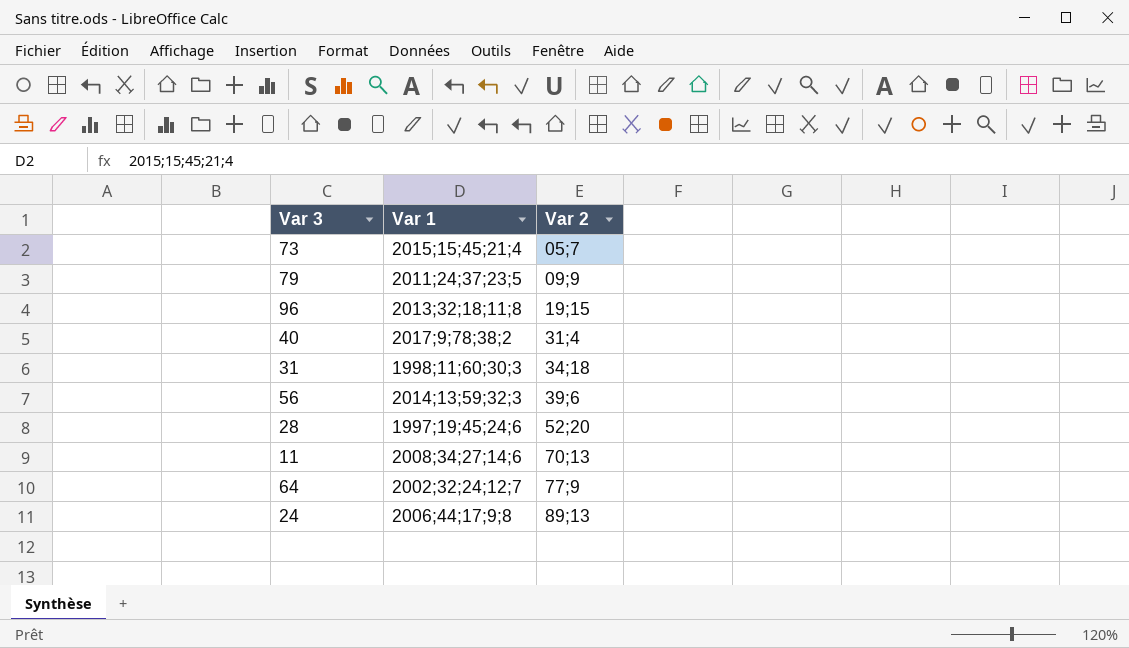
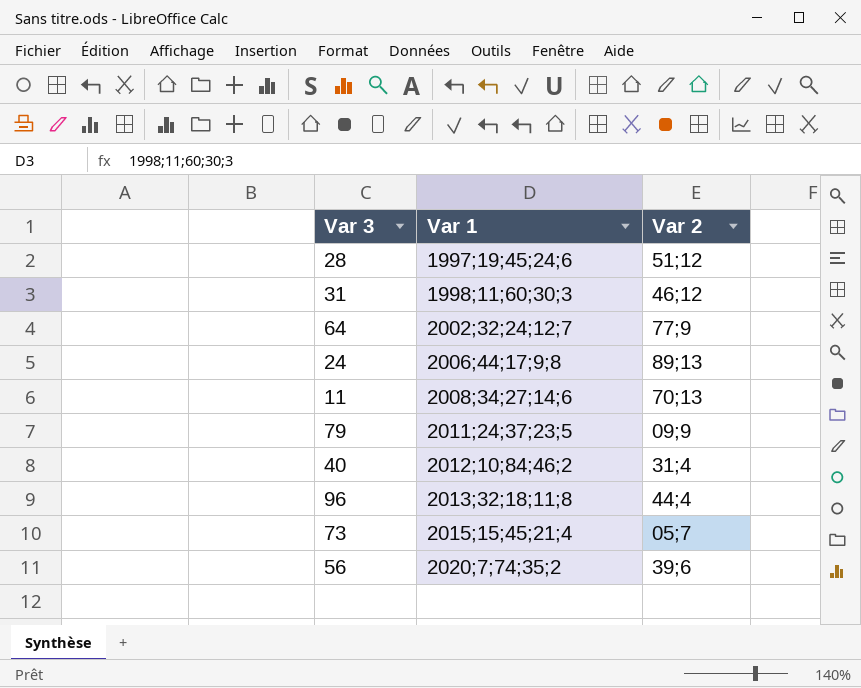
row order: Var 2 ascending -> Var 1 ascending
28 | Var 2: 52;20 -> 51;12
31 | Var 2: 34;18 -> 46;12
40 | Var 1: 2017;9;78;38;2 -> 2012;10;84;46;2
96 | Var 2: 19;15 -> 44;4
56 | Var 1: 2014;13;59;32;3 -> 2020;7;74;35;2

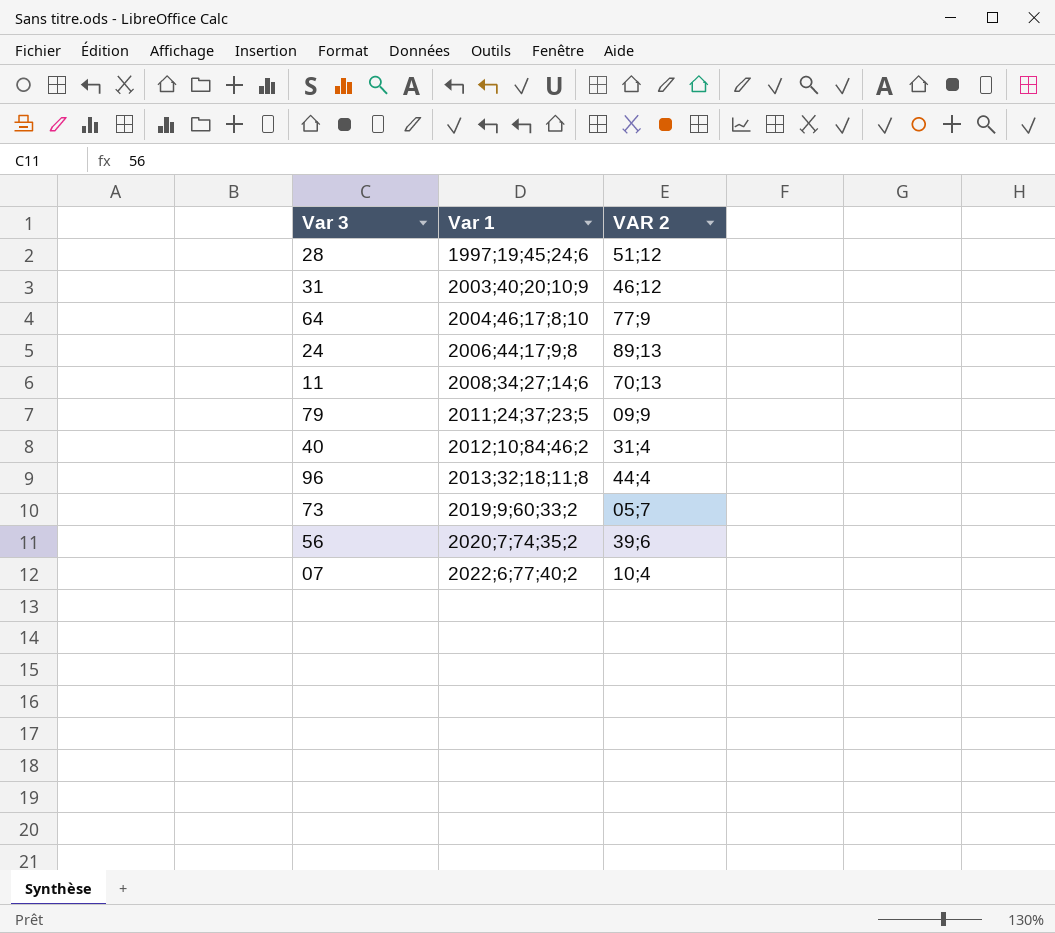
column name: Var 2 -> VAR 2
31 | Var 1: 1998;11;60;30;3 -> 2003;40;20;10;9
64 | Var 1: 2002;32;24;12;7 -> 2004;46;17;8;10
73 | Var 1: 2015;15;45;21;4 -> 2019;9;60;33;2
row 07: none -> 2022;6;77;40;2 | 10;4

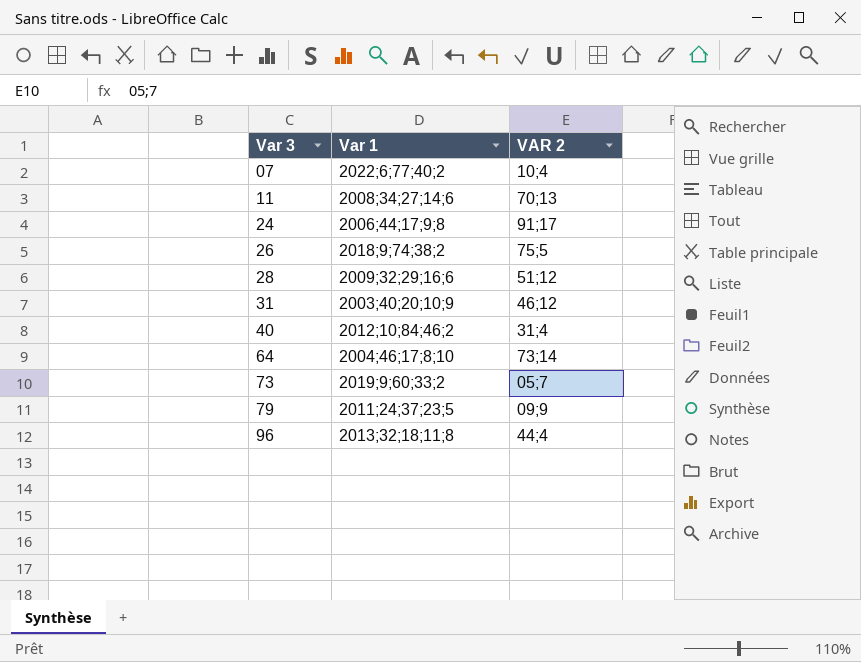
row order: Var 1 ascending -> Var 3 ascending
row 56: 2020;7;74;35;2 | 39;6 -> none
24 | VAR 2: 89;13 -> 91;17
row 26: none -> 2018;9;74;38;2 | 75;5
28 | Var 1: 1997;19;45;24;6 -> 2009;32;29;16;6
64 | VAR 2: 77;9 -> 73;14

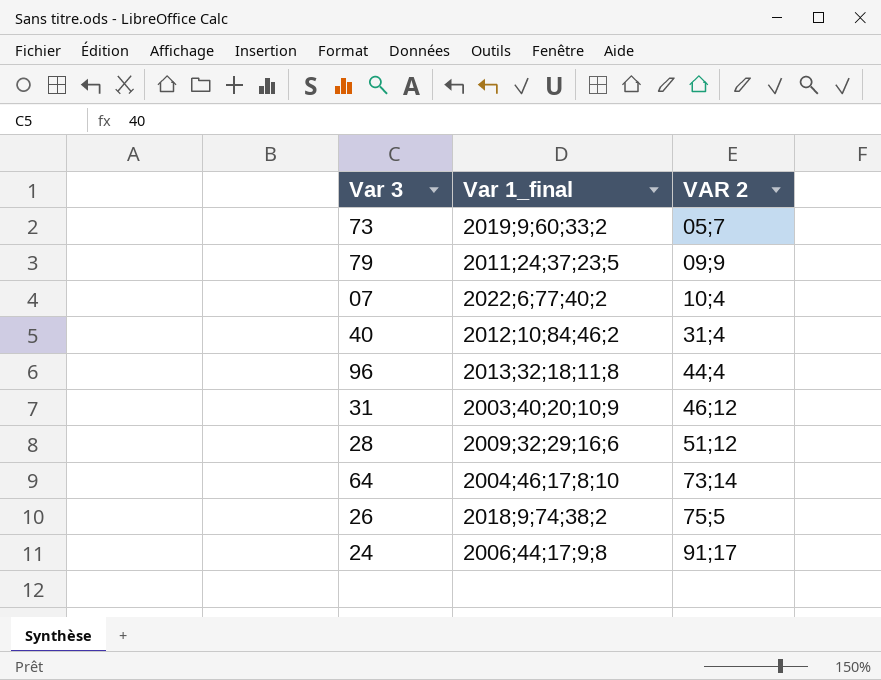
row order: Var 3 ascending -> VAR 2 ascending
column name: Var 1 -> Var 1_final
row 11: 2008;34;27;14;6 | 70;13 -> none

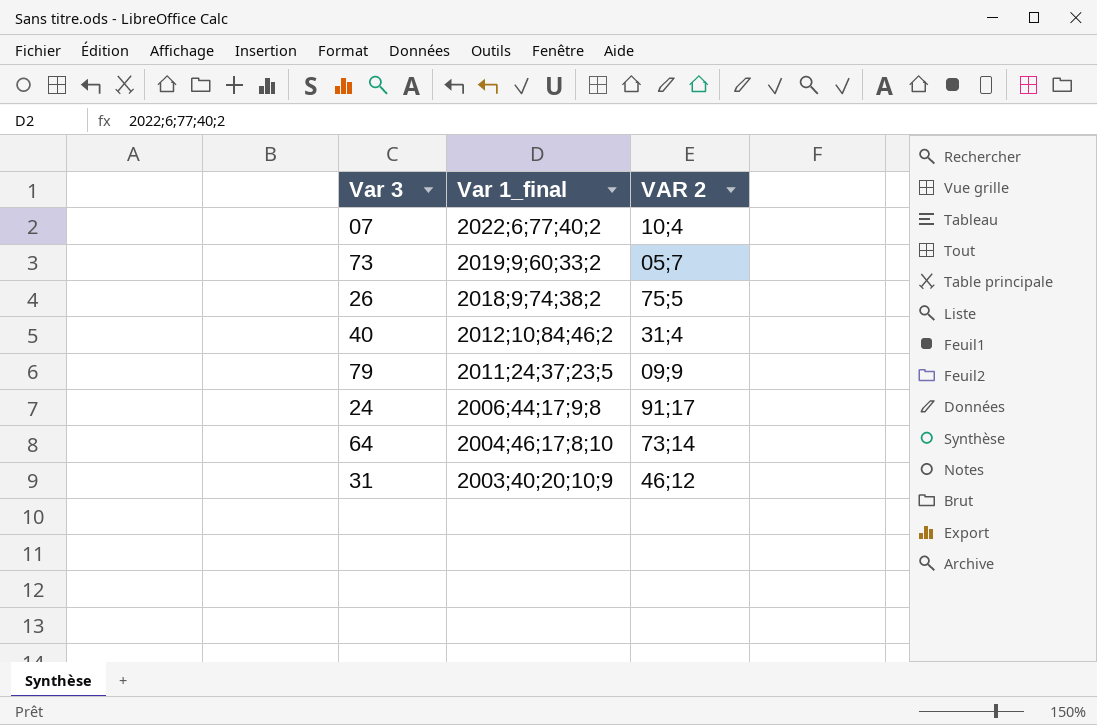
row order: VAR 2 ascending -> Var 1_final descending
row 96: 2013;32;18;11;8 | 44;4 -> none
row 28: 2009;32;29;16;6 | 51;12 -> none

